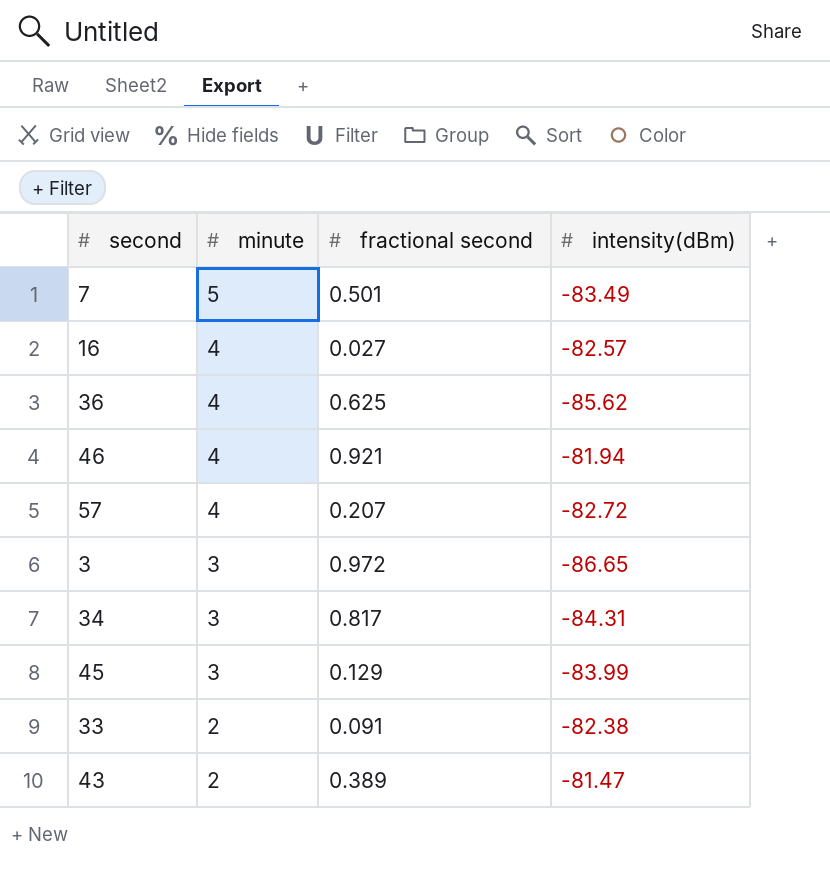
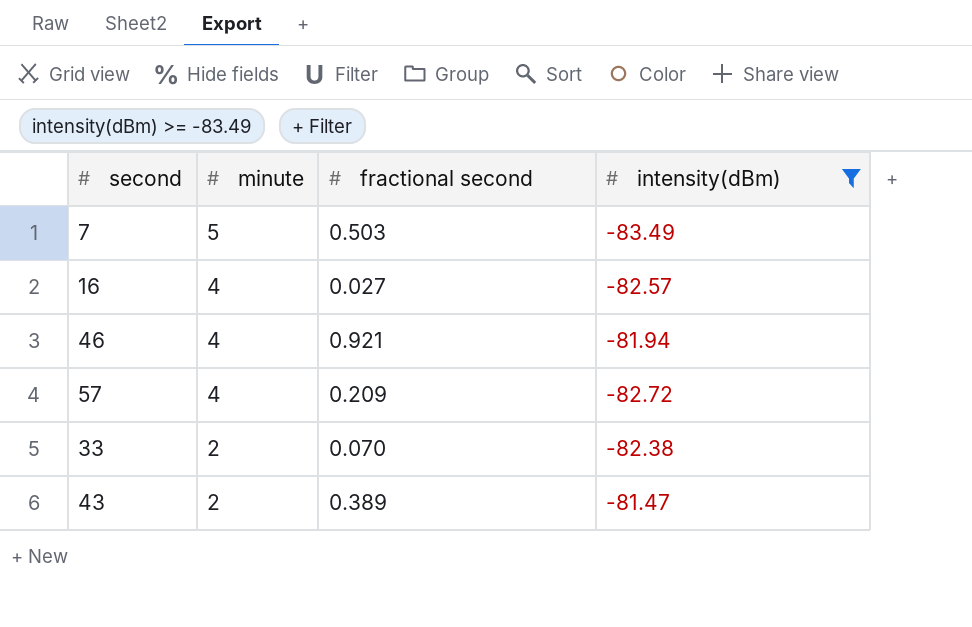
filter: none -> intensity(dBm) >= -83.49
7 | fractional second: 0.501 -> 0.503
57 | fractional second: 0.207 -> 0.209
33 | fractional second: 0.091 -> 0.070

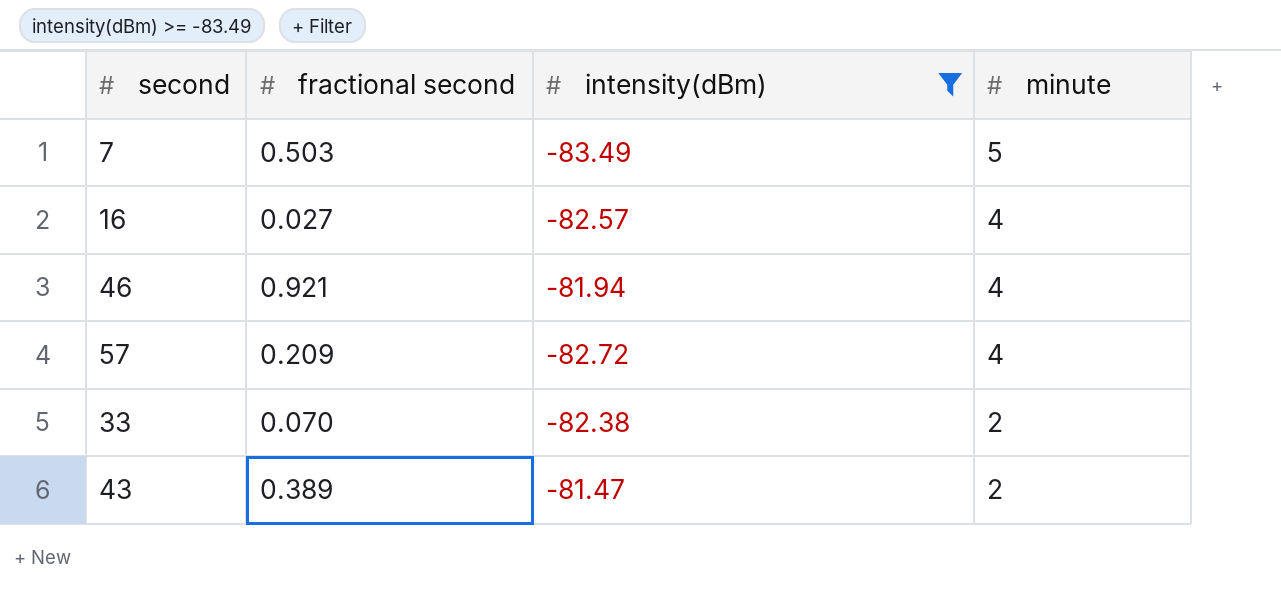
column minute | position: 2 -> 4

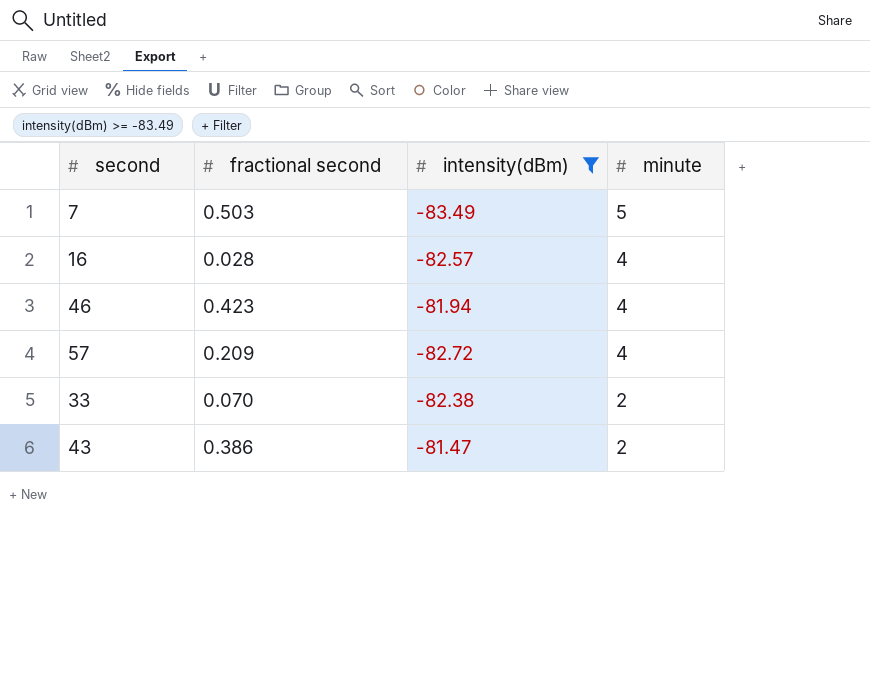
16 | fractional second: 0.027 -> 0.028
46 | fractional second: 0.921 -> 0.423
43 | fractional second: 0.389 -> 0.386

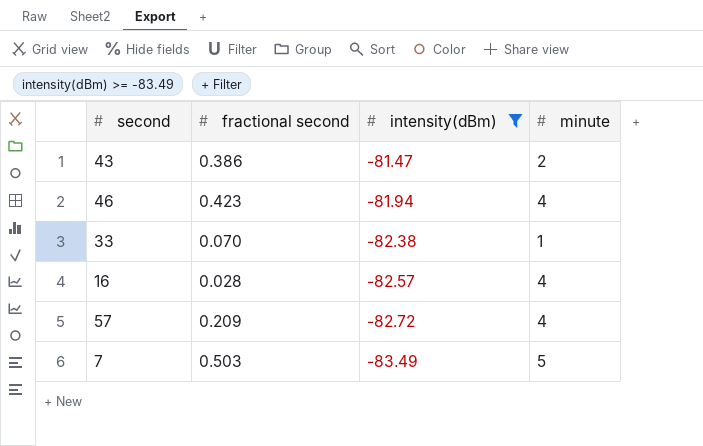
row order: minute descending -> intensity(dBm) descending
33 | minute: 2 -> 1

